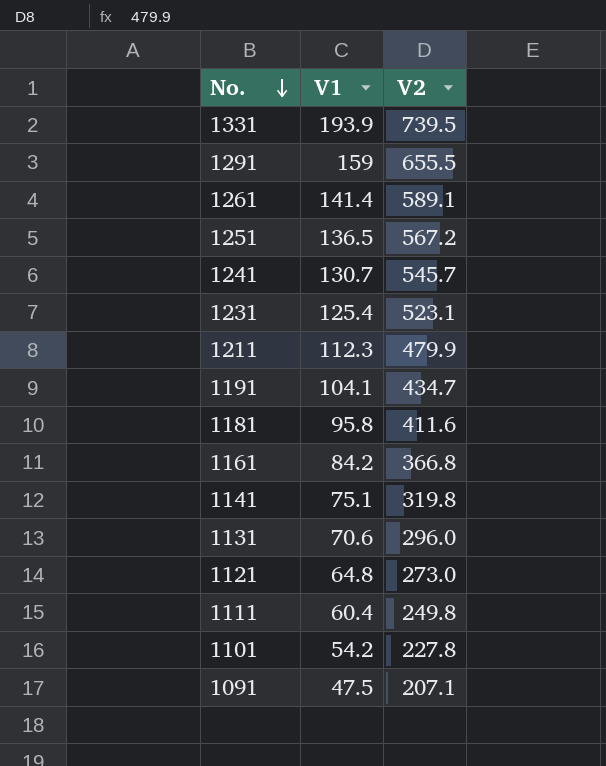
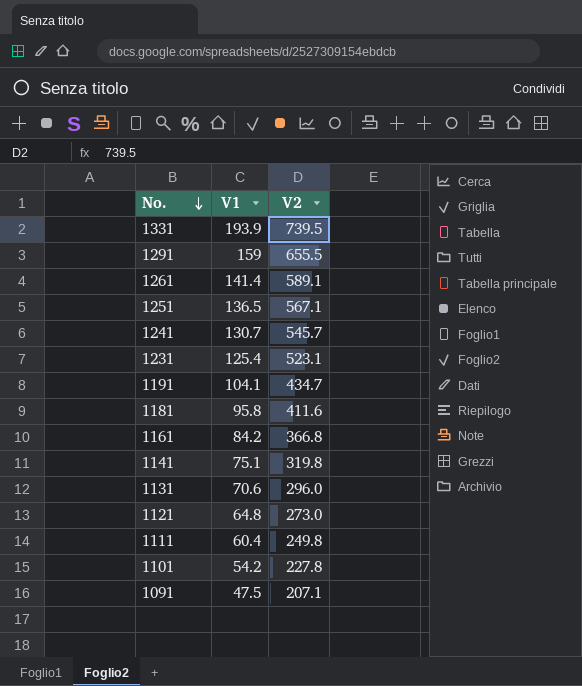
row 1211: 112.3 | 479.9 -> none
1251 | V2: 567.2 -> 567.1

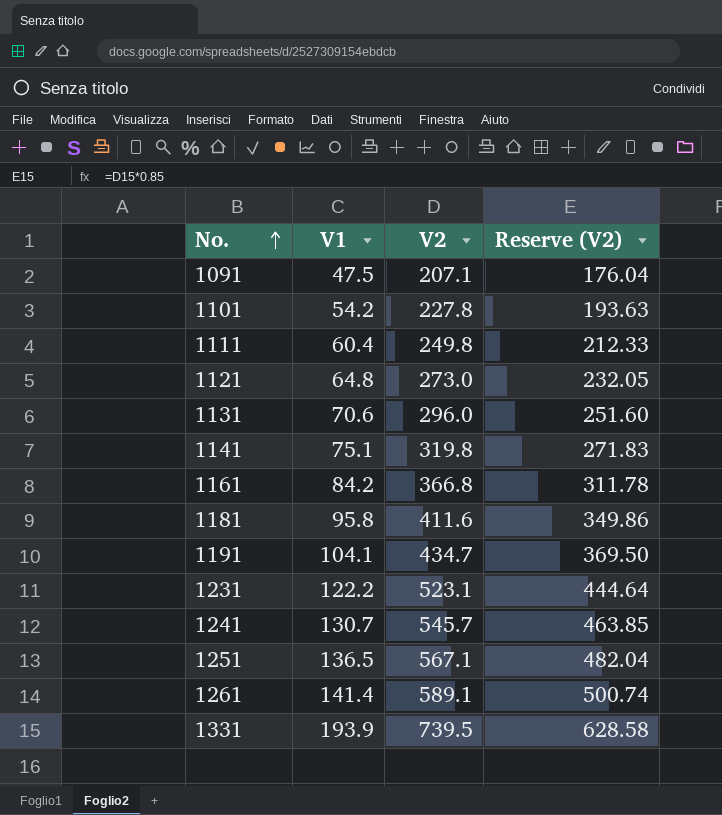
row order: No. descending -> No. ascending
column Reserve (V2) | formula: none -> [V2] * 0.85
row 1291: 159 | 655.5 -> none
1231 | V1: 125.4 -> 122.2

